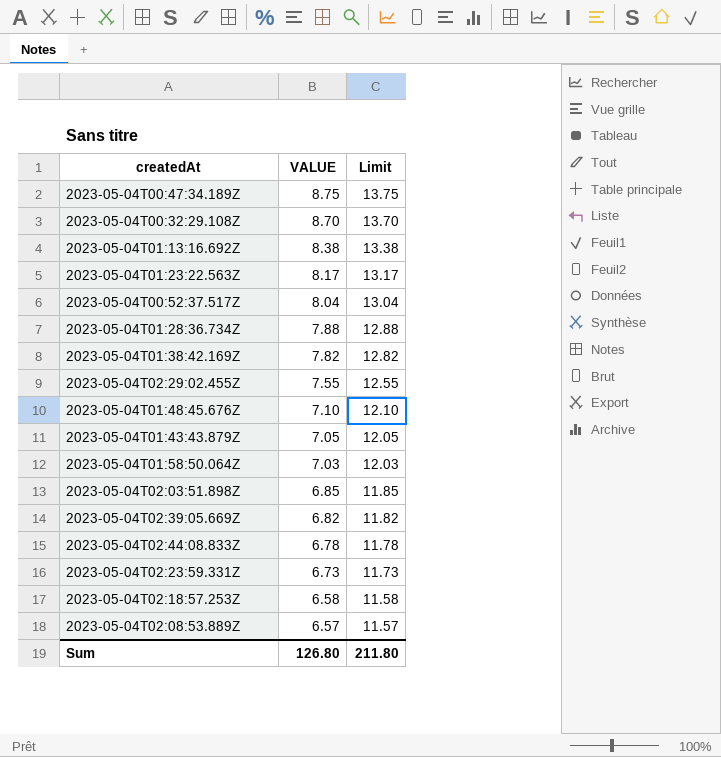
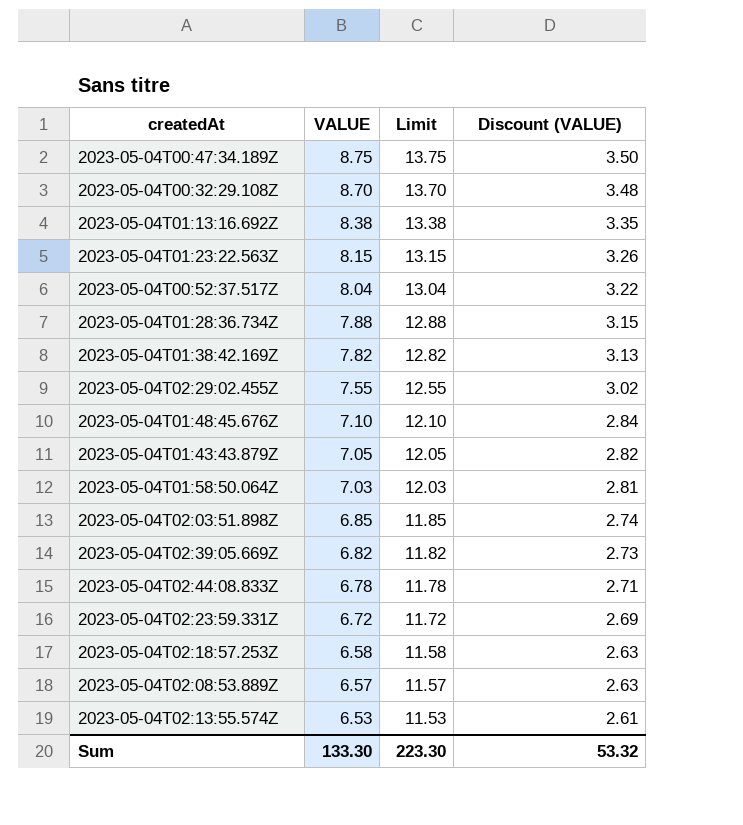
column Discount (VALUE) | formula: none -> [VALUE] * 0.4
2023-05-04T01:23:22.563Z | VALUE: 8.17 -> 8.15
2023-05-04T01:23:22.563Z | Limit: 13.17 -> 13.15
2023-05-04T02:23:59.331Z | VALUE: 6.73 -> 6.72
2023-05-04T02:23:59.331Z | Limit: 11.73 -> 11.72
row 2023-05-04T02:13:55.574Z: none -> 6.53 | 11.53 | 2.61
Sum | VALUE: 126.80 -> 133.30
Sum | Limit: 211.80 -> 223.30

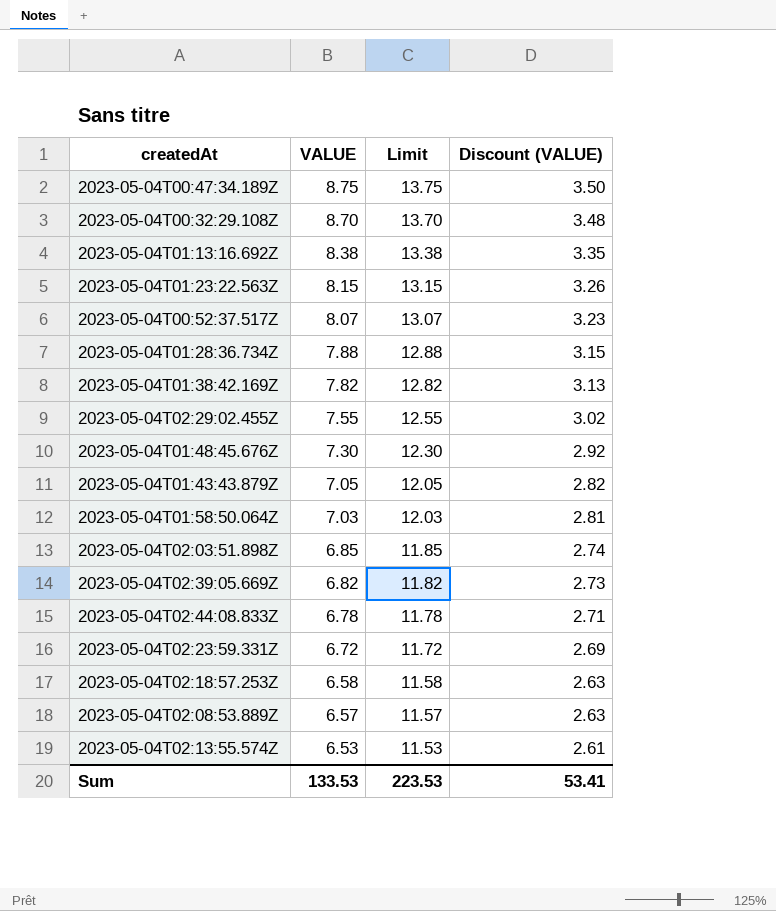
2023-05-04T00:52:37.517Z | VALUE: 8.04 -> 8.07
2023-05-04T00:52:37.517Z | Limit: 13.04 -> 13.07
2023-05-04T00:52:37.517Z | Discount (VALUE): 3.22 -> 3.23
2023-05-04T01:48:45.676Z | VALUE: 7.10 -> 7.30
2023-05-04T01:48:45.676Z | Limit: 12.10 -> 12.30
2023-05-04T01:48:45.676Z | Discount (VALUE): 2.84 -> 2.92
Sum | VALUE: 133.30 -> 133.53
Sum | Limit: 223.30 -> 223.53
Sum | Discount (VALUE): 53.32 -> 53.41

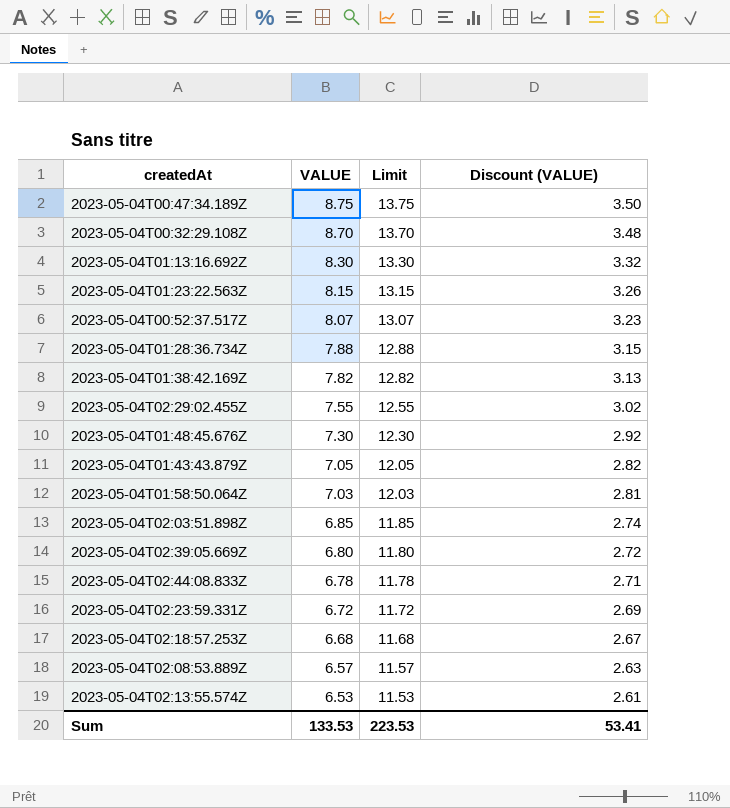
2023-05-04T01:13:16.692Z | VALUE: 8.38 -> 8.30
2023-05-04T01:13:16.692Z | Limit: 13.38 -> 13.30
2023-05-04T01:13:16.692Z | Discount (VALUE): 3.35 -> 3.32
2023-05-04T02:39:05.669Z | VALUE: 6.82 -> 6.80
2023-05-04T02:39:05.669Z | Limit: 11.82 -> 11.80
2023-05-04T02:39:05.669Z | Discount (VALUE): 2.73 -> 2.72
2023-05-04T02:18:57.253Z | VALUE: 6.58 -> 6.68
2023-05-04T02:18:57.253Z | Limit: 11.58 -> 11.68
2023-05-04T02:18:57.253Z | Discount (VALUE): 2.63 -> 2.67

